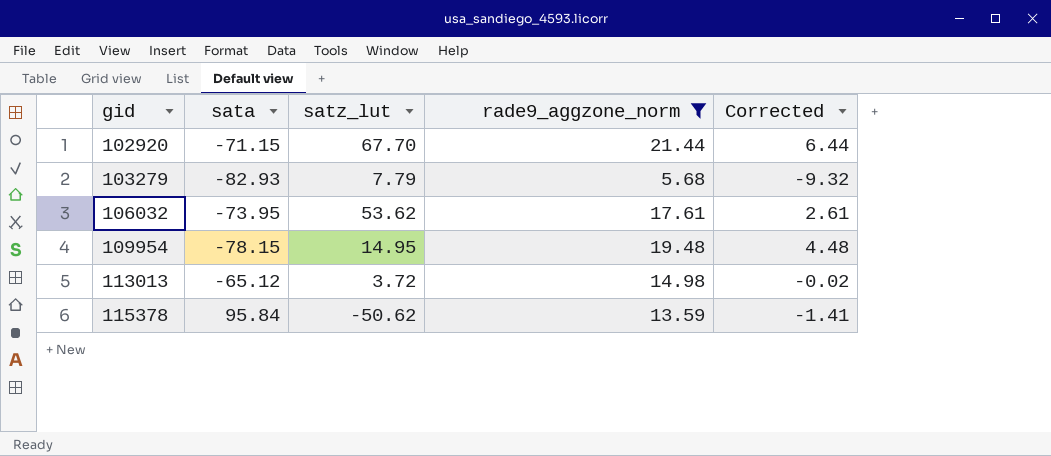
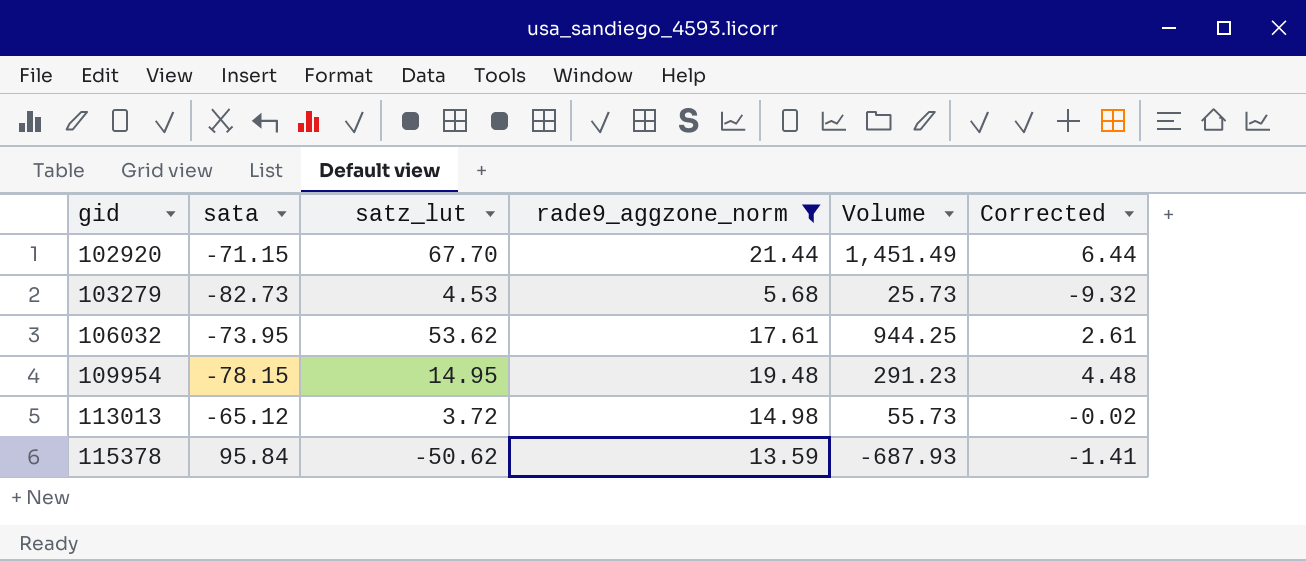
column Volume | formula: none -> [satz_lut] * [rade9_aggzone_norm]
103279 | sata: -82.93 -> -82.73
103279 | satz_lut: 7.79 -> 4.53

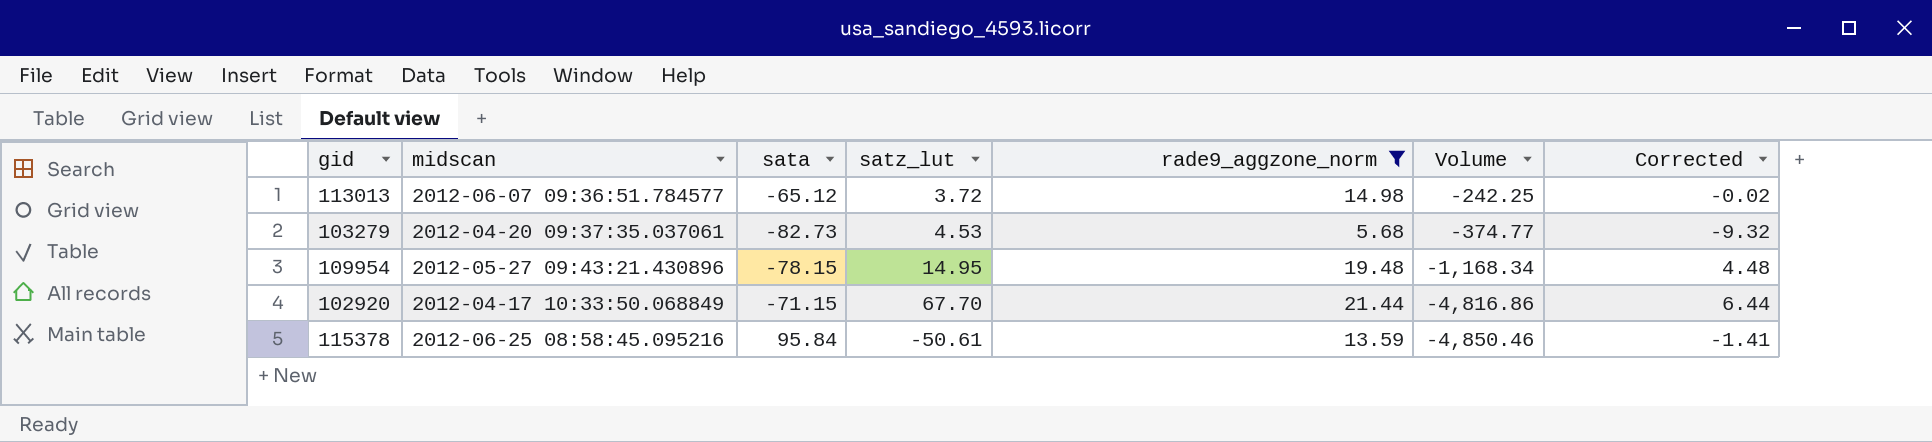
row order: gid ascending -> Volume descending
column midscan | position: none -> 2
column Volume | formula: [satz_lut] * [rade9_aggzone_norm] -> [sata] * [satz_lut]
row 106032: -73.95 | 53.62 | 17.61 | 944.25 | 2.61 -> none
115378 | satz_lut: -50.62 -> -50.61

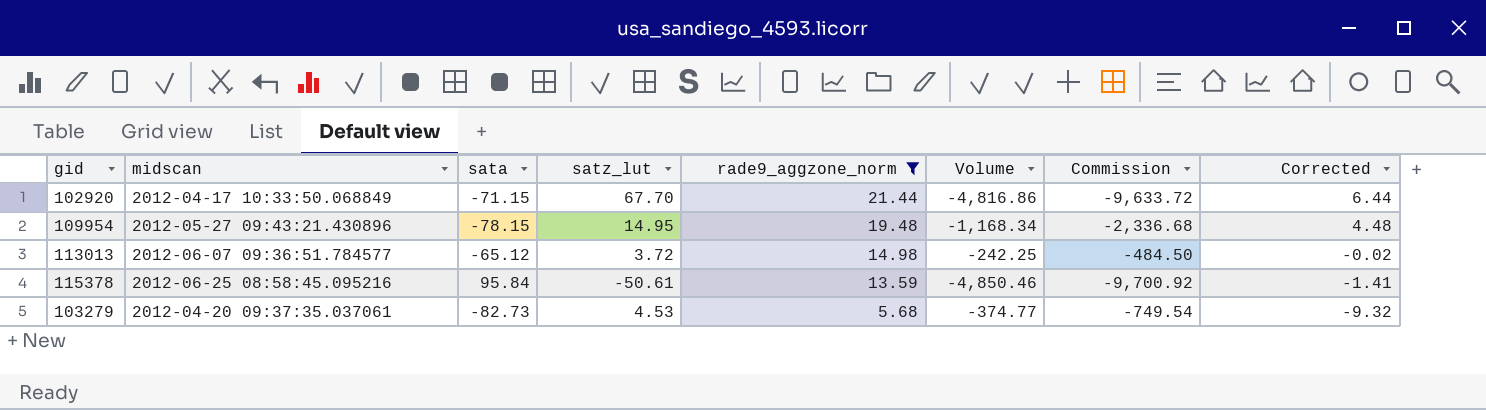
row order: Volume descending -> rade9_aggzone_norm descending
column Commission | formula: none -> [Volume] * 2

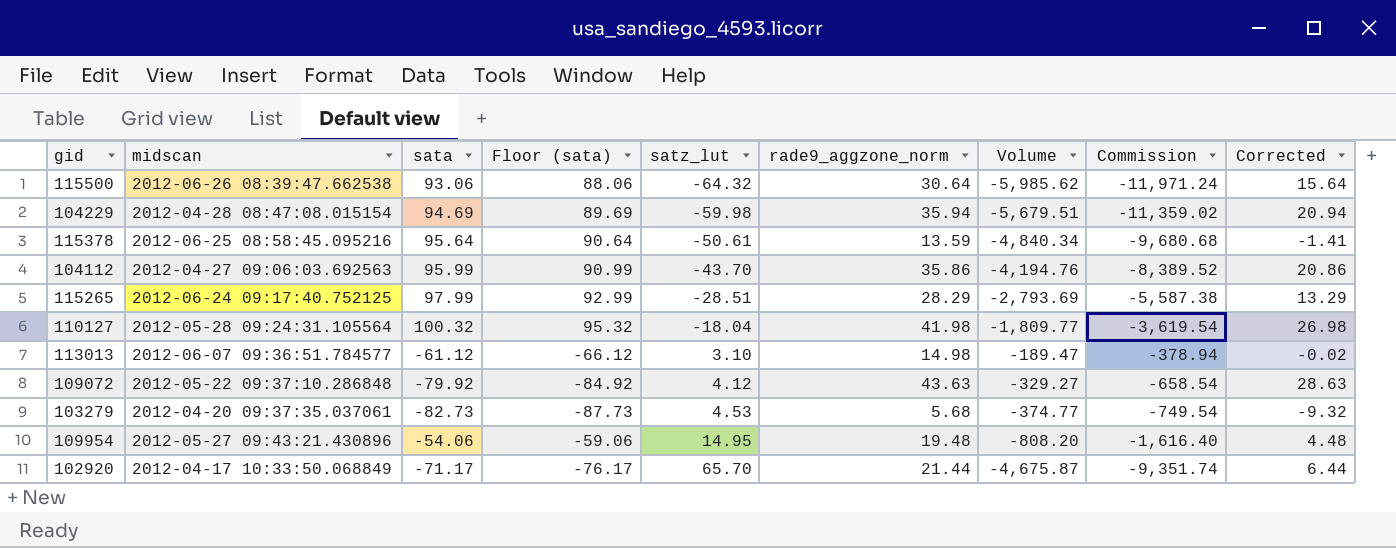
filter: rade9_aggzone_norm <= 21.44 -> none
row order: rade9_aggzone_norm descending -> satz_lut ascending
column Floor (sata) | formula: none -> [sata] - 5
115378 | sata: 95.84 -> 95.64
115378 | Volume: -4,850.46 -> -4,840.34
115378 | Commission: -9,700.92 -> -9,680.68
113013 | sata: -65.12 -> -61.12
113013 | satz_lut: 3.72 -> 3.10
113013 | Volume: -242.25 -> -189.47
113013 | Commission: -484.50 -> -378.94
109954 | sata: -78.15 -> -54.06
109954 | Volume: -1,168.34 -> -808.20
109954 | Commission: -2,336.68 -> -1,616.40
102920 | sata: -71.15 -> -71.17
102920 | satz_lut: 67.70 -> 65.70
102920 | Volume: -4,816.86 -> -4,675.87
102920 | Commission: -9,633.72 -> -9,351.74

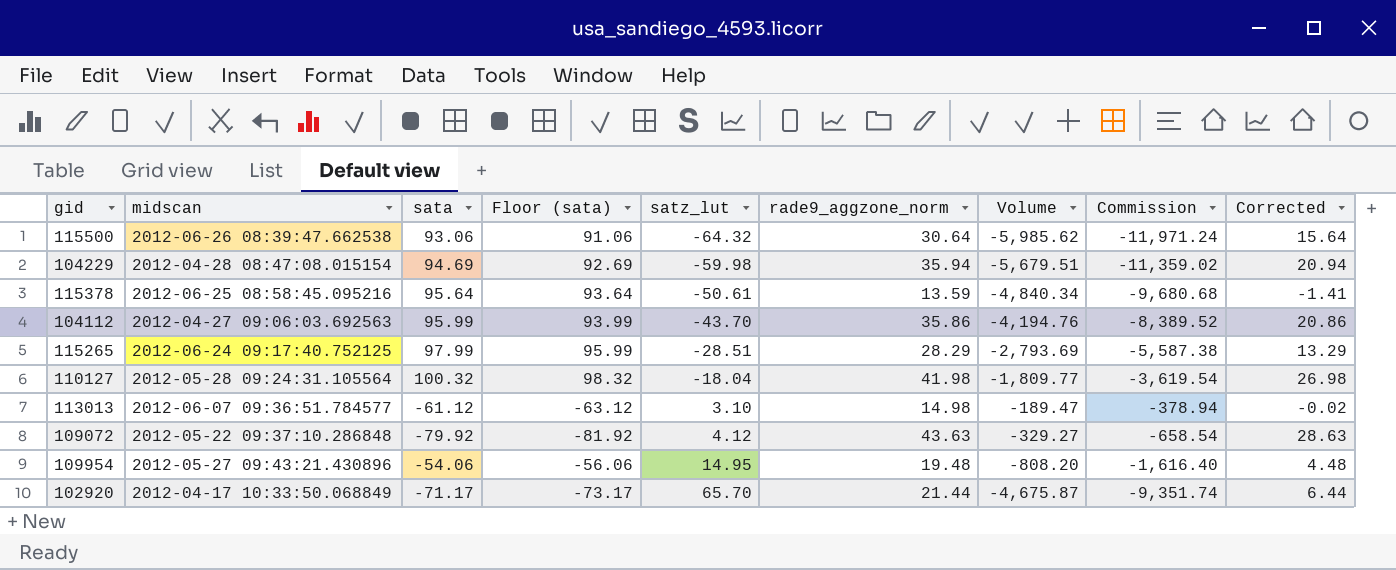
column Floor (sata) | formula: [sata] - 5 -> [sata] - 2
row 103279: 2012-04-20 09:37:35.037061 | -82.73 | -87.73 | 4.53 | 5.68 | -374.77 | -749.54 | -9.32 -> none

